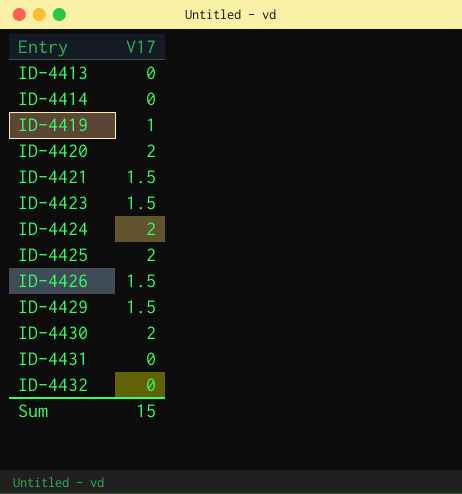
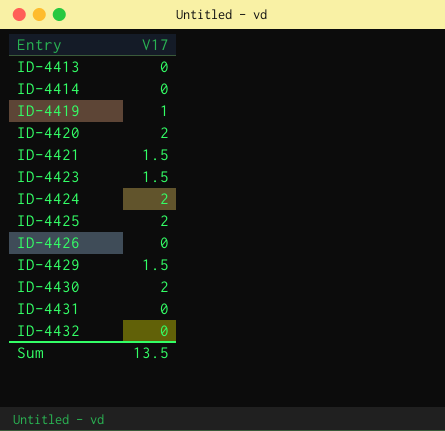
ID-4426 | V17: 1.5 -> 0
Sum | V17: 15 -> 13.5

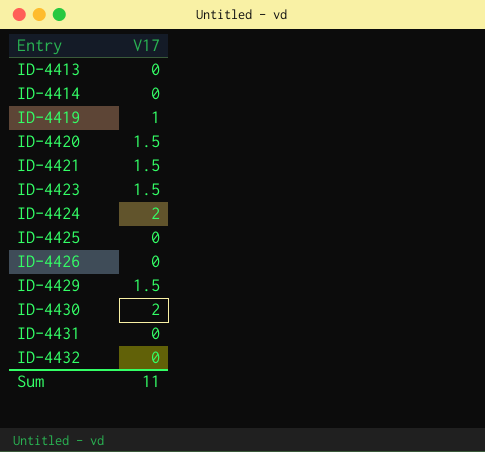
ID-4420 | V17: 2 -> 1.5
ID-4425 | V17: 2 -> 0
Sum | V17: 13.5 -> 11

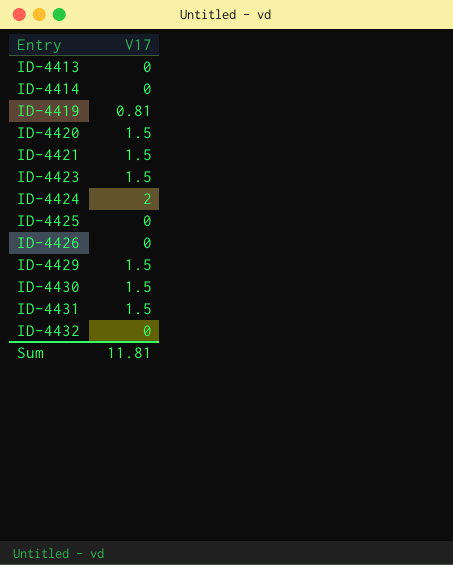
ID-4419 | V17: 1 -> 0.81
ID-4430 | V17: 2 -> 1.5
ID-4431 | V17: 0 -> 1.5
Sum | V17: 11 -> 11.81

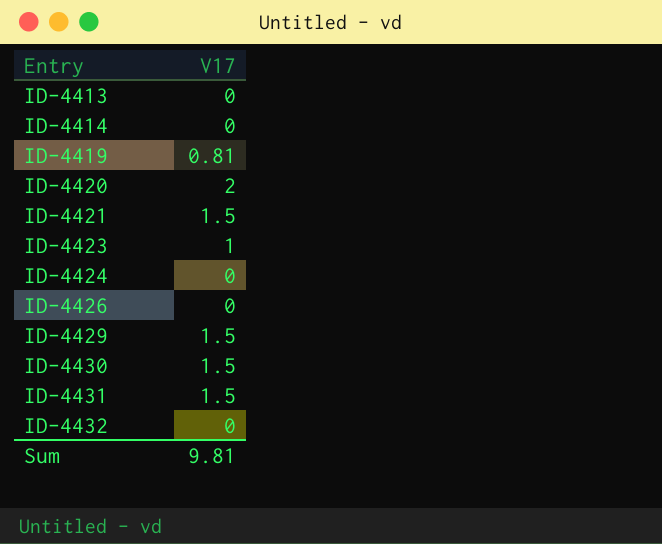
row ID-4425: 0 -> none
ID-4420 | V17: 1.5 -> 2
ID-4423 | V17: 1.5 -> 1
ID-4424 | V17: 2 -> 0
Sum | V17: 11.81 -> 9.81

